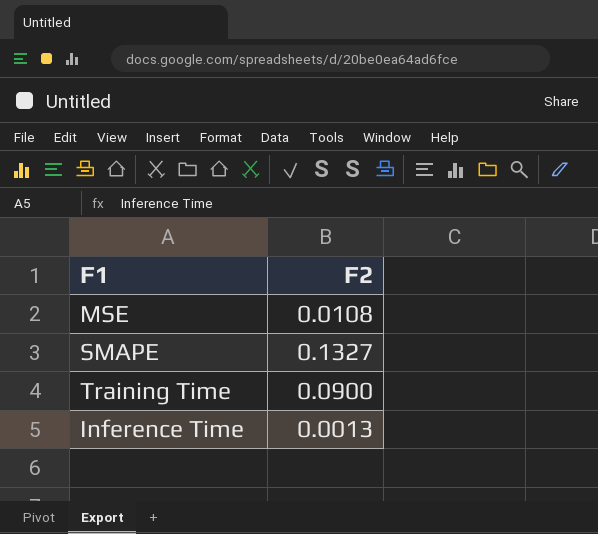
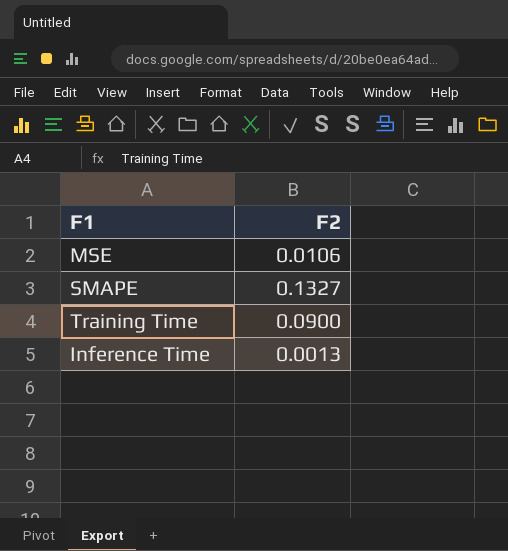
MSE | F2: 0.0108 -> 0.0106

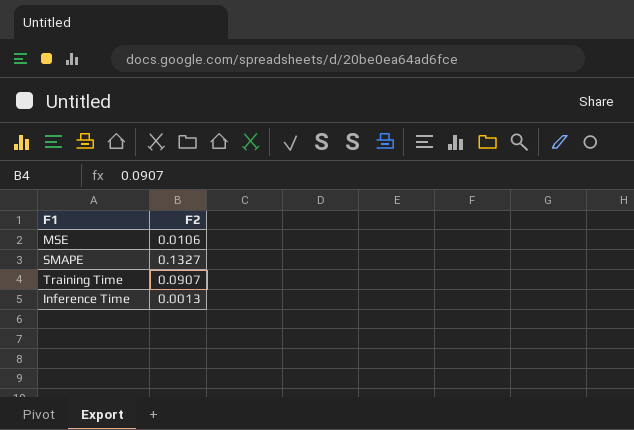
Training Time | F2: 0.0900 -> 0.0907

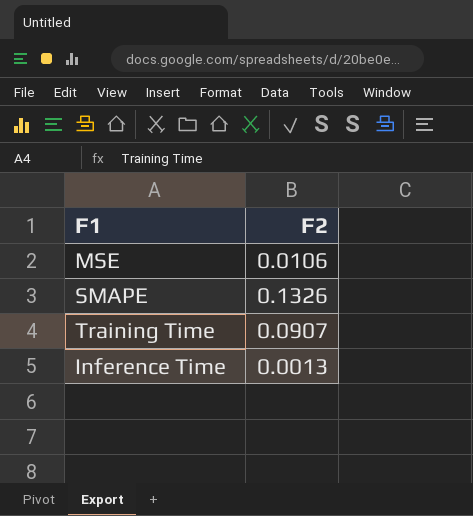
SMAPE | F2: 0.1327 -> 0.1326

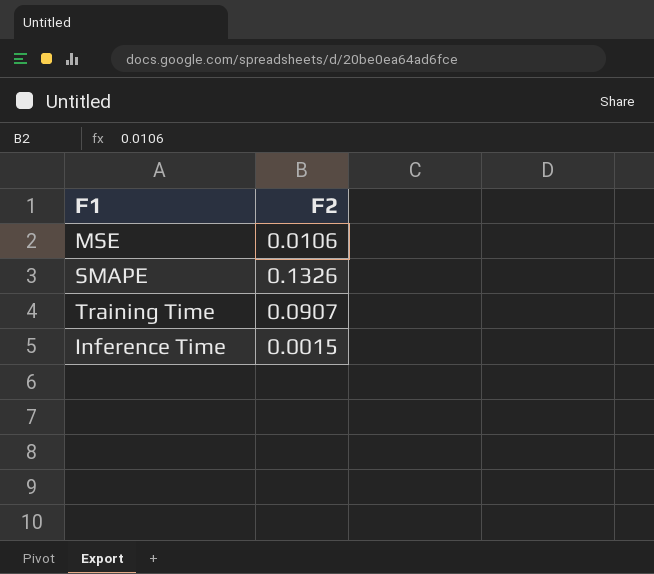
Inference Time | F2: 0.0013 -> 0.0015

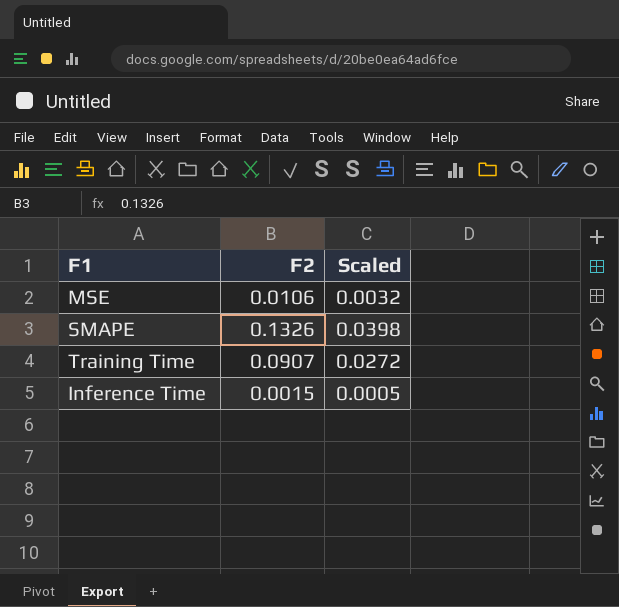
column Scaled | formula: none -> [F2] * 0.3

